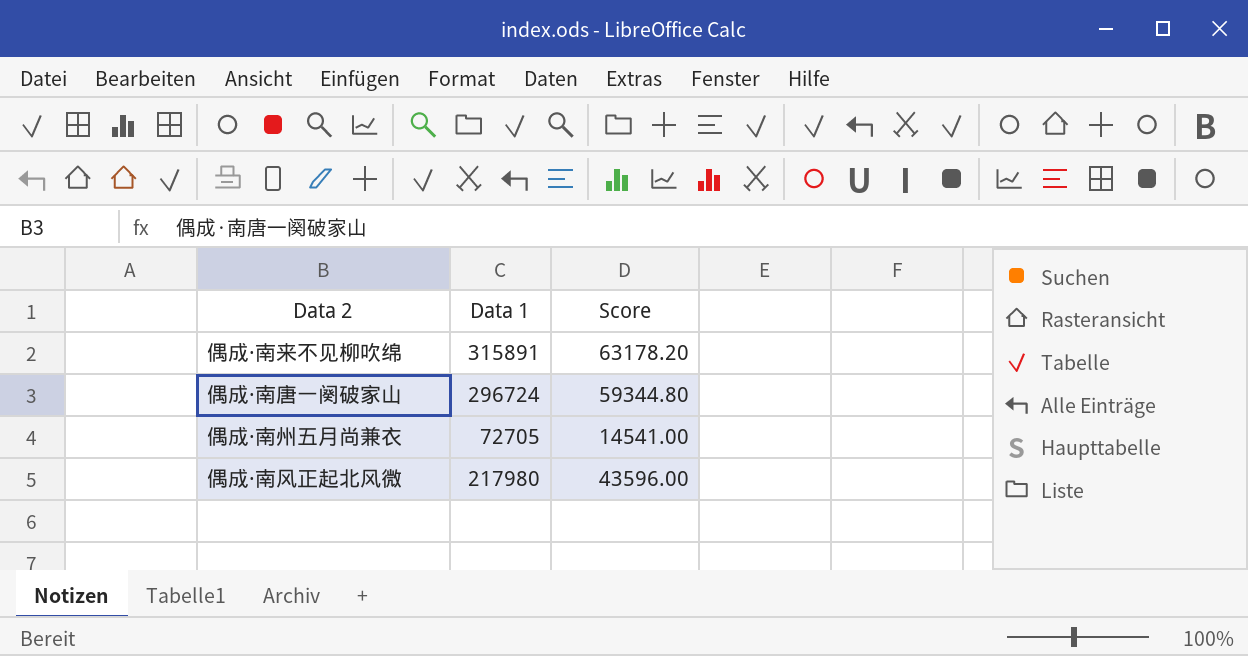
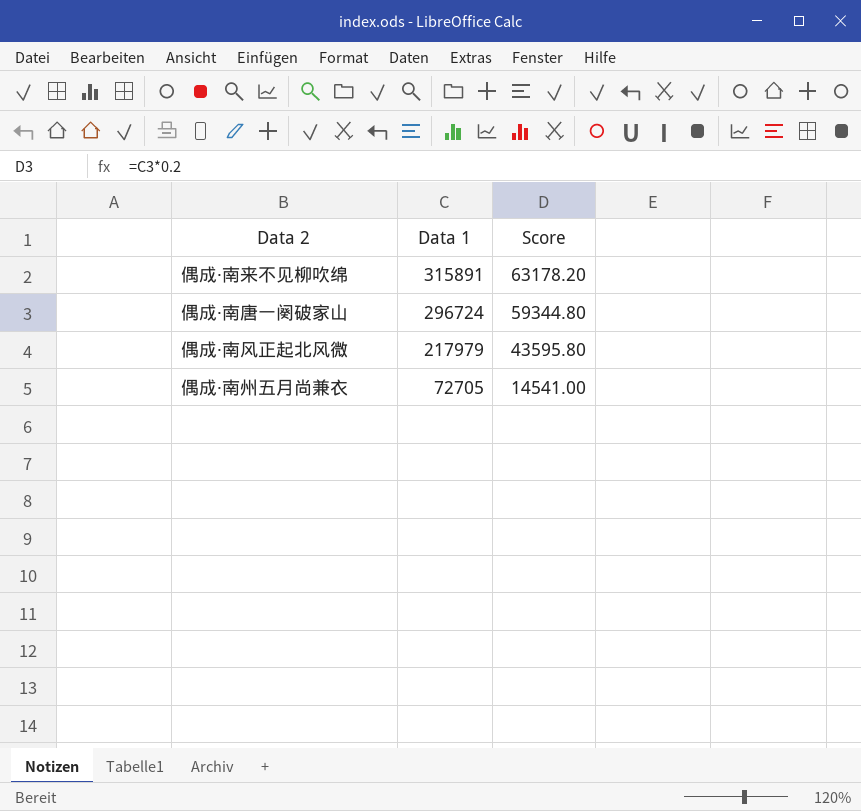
row order: none -> Data 1 descending
偶成·南风正起北风微 | Data 1: 217980 -> 217979
偶成·南风正起北风微 | Score: 43596.00 -> 43595.80

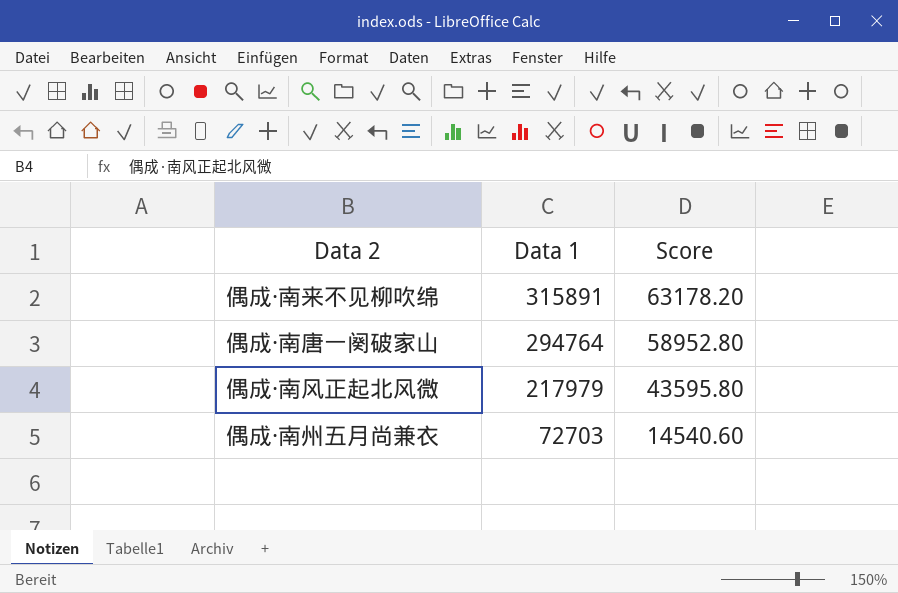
偶成·南唐一阕破家山 | Data 1: 296724 -> 294764
偶成·南唐一阕破家山 | Score: 59344.80 -> 58952.80
偶成·南州五月尚兼衣 | Data 1: 72705 -> 72703
偶成·南州五月尚兼衣 | Score: 14541.00 -> 14540.60

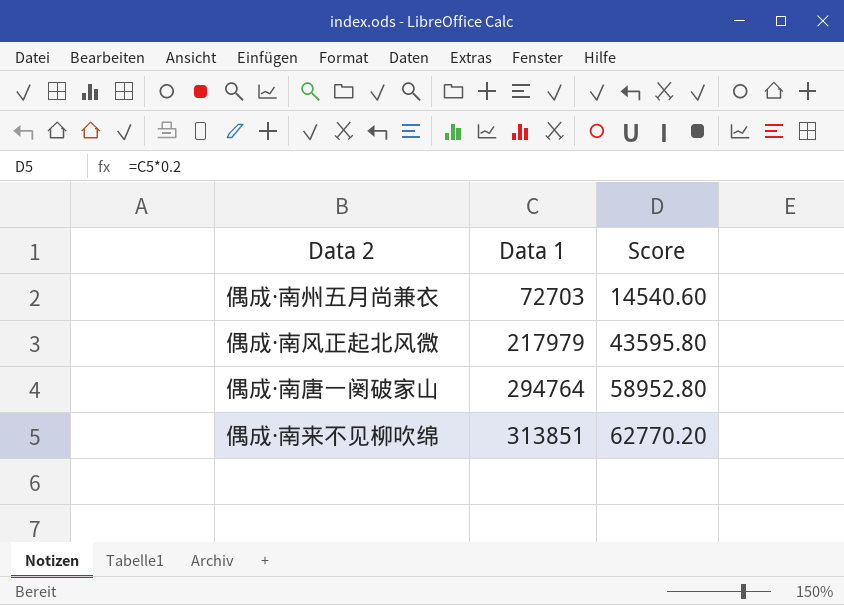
row order: Data 1 descending -> Data 1 ascending
偶成·南来不见柳吹绵 | Data 1: 315891 -> 313851
偶成·南来不见柳吹绵 | Score: 63178.20 -> 62770.20

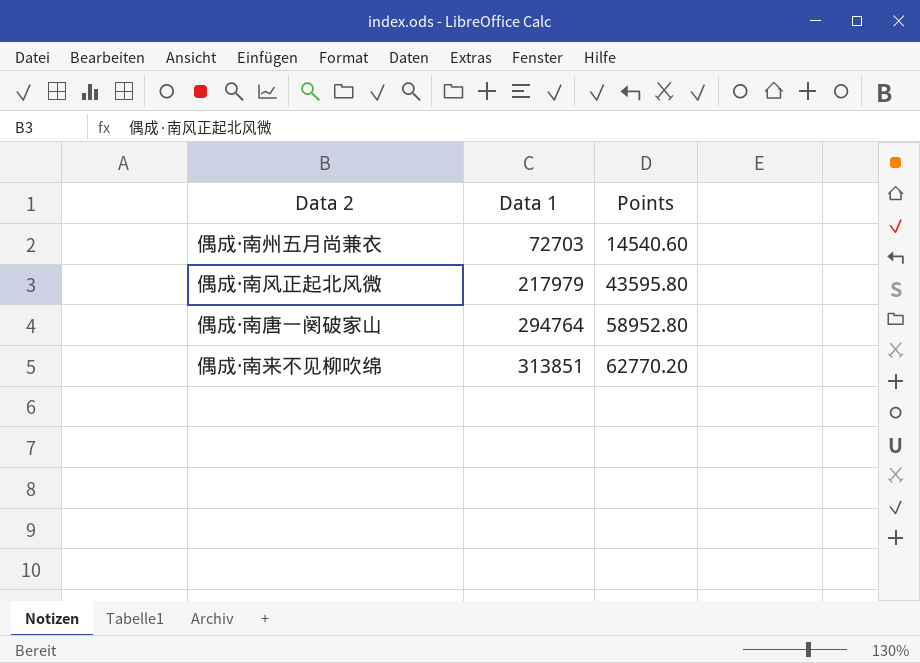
column name: Score -> Points

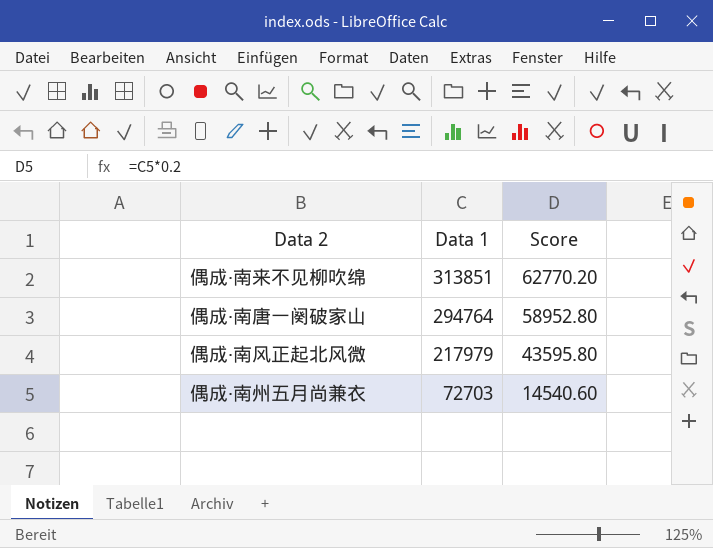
row order: Data 1 ascending -> Data 1 descending
column name: Points -> Score

